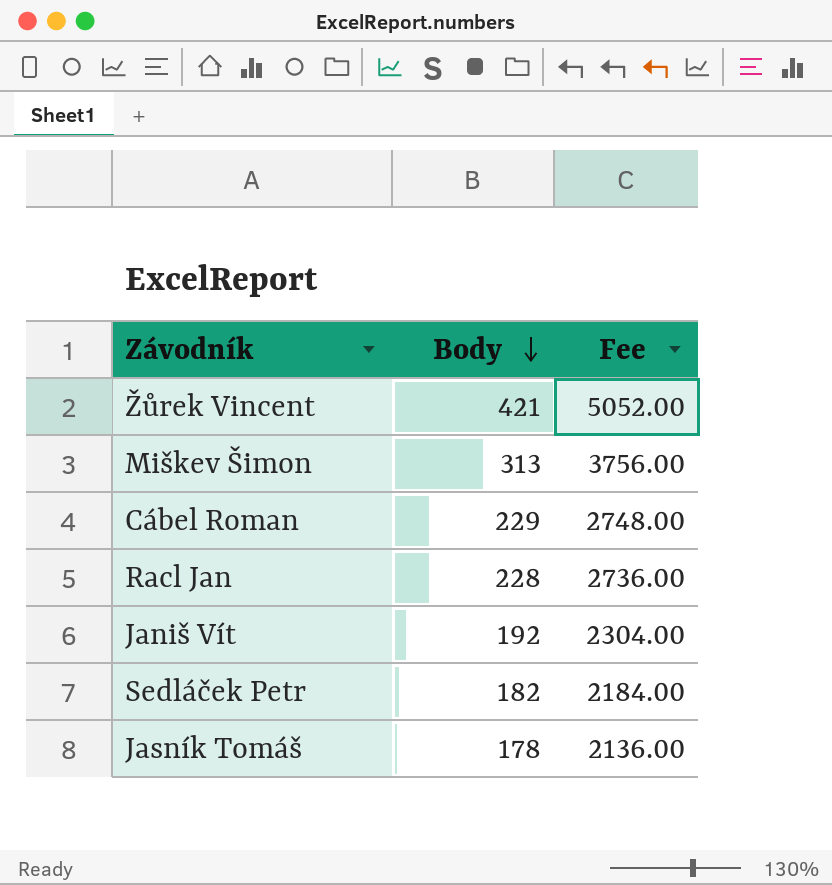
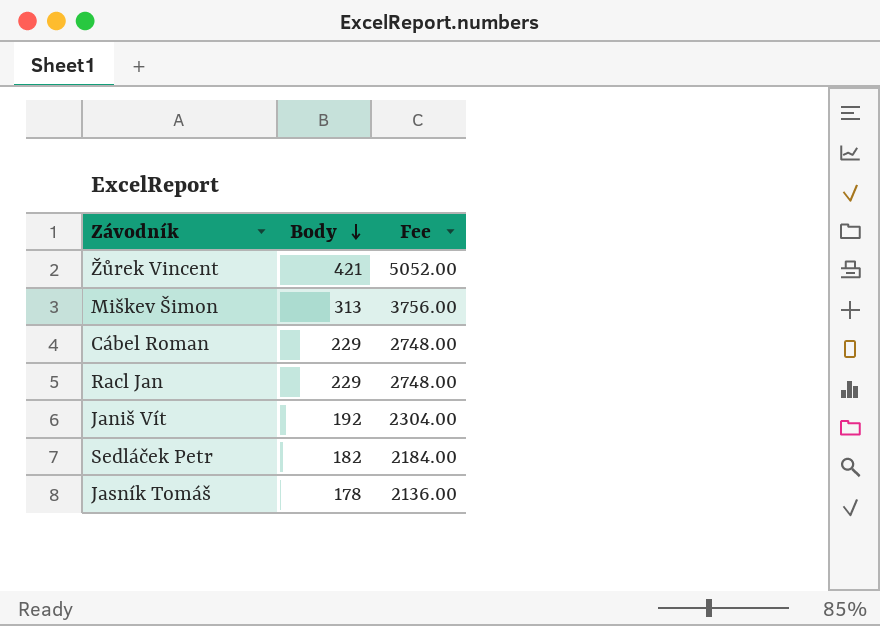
Racl Jan | Body: 228 -> 229
Racl Jan | Fee: 2736.00 -> 2748.00

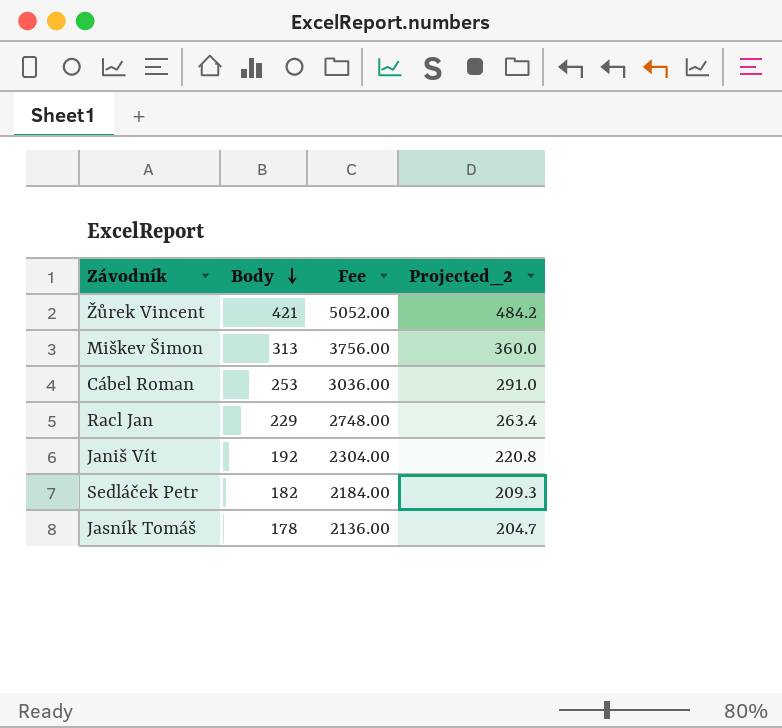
column Projected_2 | formula: none -> [Body] * 1.15
Cábel Roman | Body: 229 -> 253
Cábel Roman | Fee: 2748.00 -> 3036.00

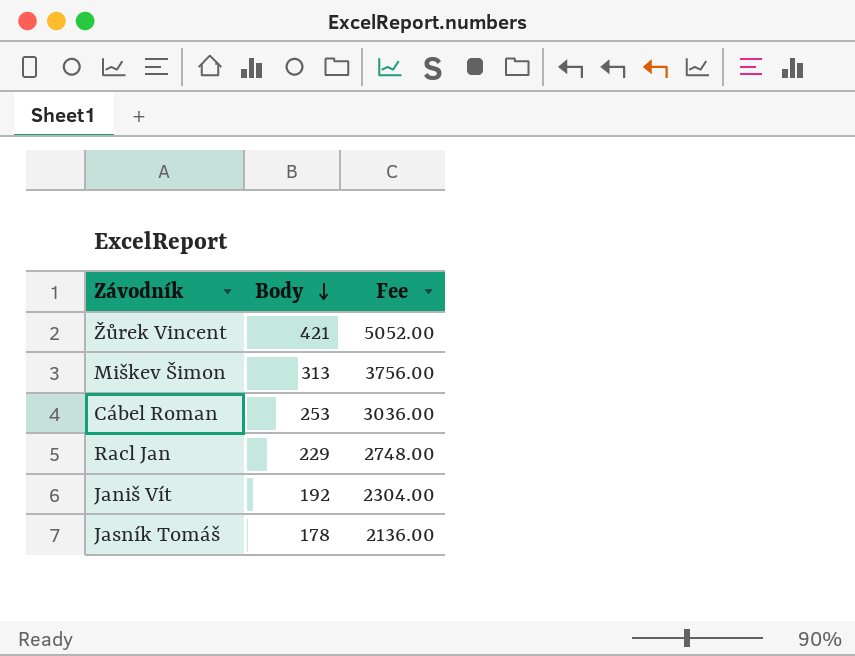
column Projected_2 | formula: [Body] * 1.15 -> none
row Sedláček Petr: 182 | 2184.00 | 209.3 -> none

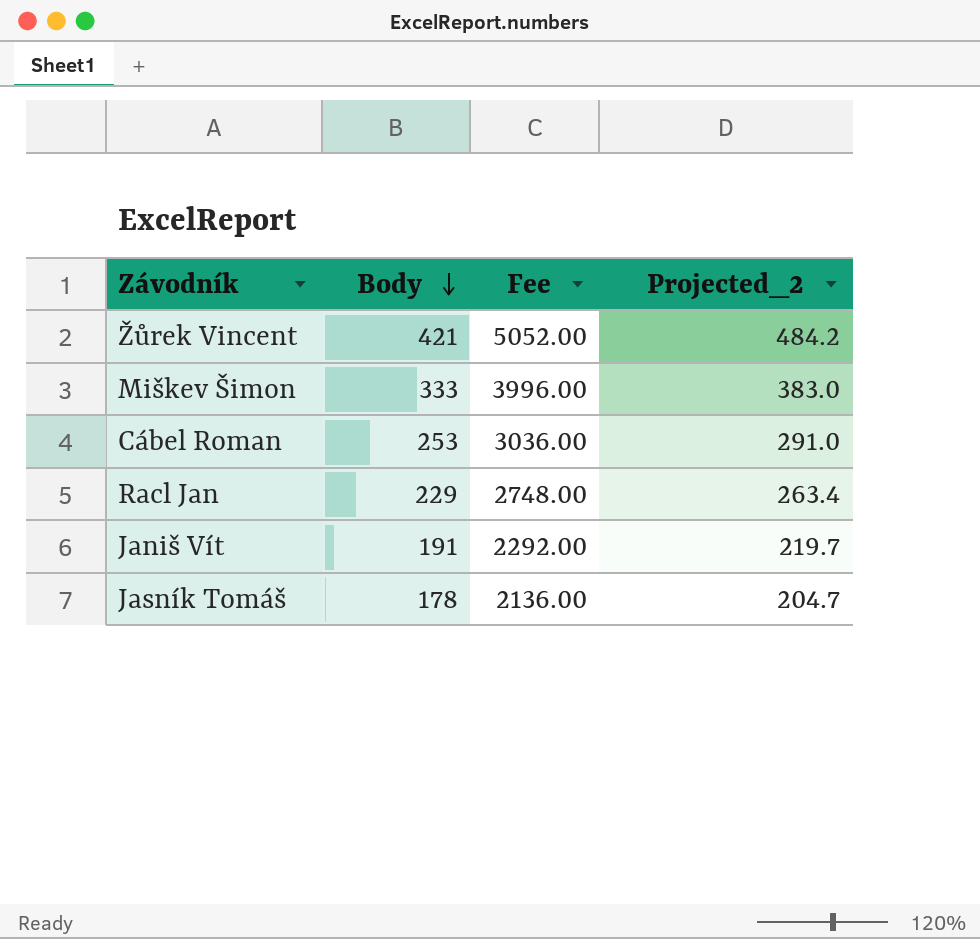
column Projected_2 | formula: none -> [Body] * 1.15
Miškev Šimon | Body: 313 -> 333
Miškev Šimon | Fee: 3756.00 -> 3996.00
Janiš Vít | Body: 192 -> 191
Janiš Vít | Fee: 2304.00 -> 2292.00

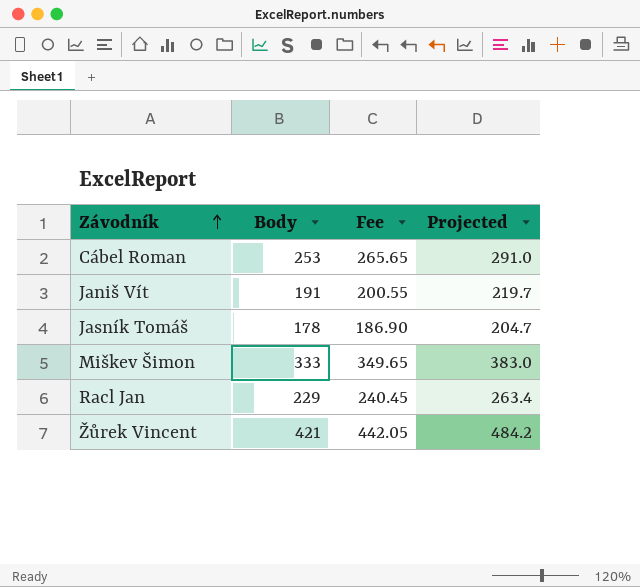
row order: Body descending -> Závodník ascending
column Fee | formula: [Body] * 12 -> [Body] * 1.05
column name: Projected_2 -> Projected

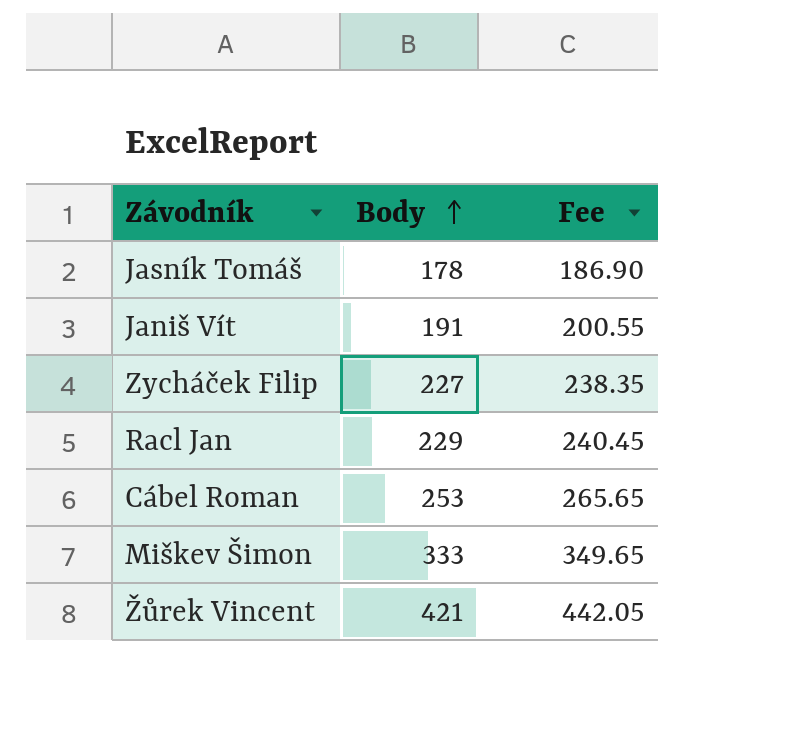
row order: Závodník ascending -> Body ascending
column Projected | formula: [Body] * 1.15 -> none
row Zycháček Filip: none -> 227 | 238.35

